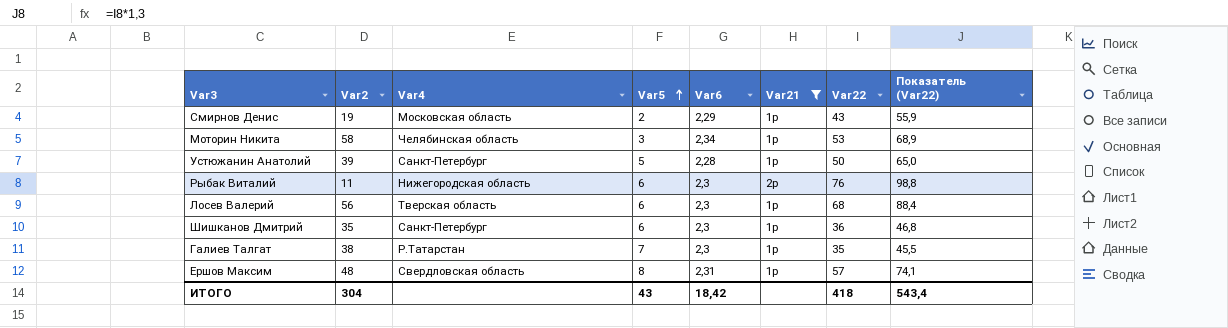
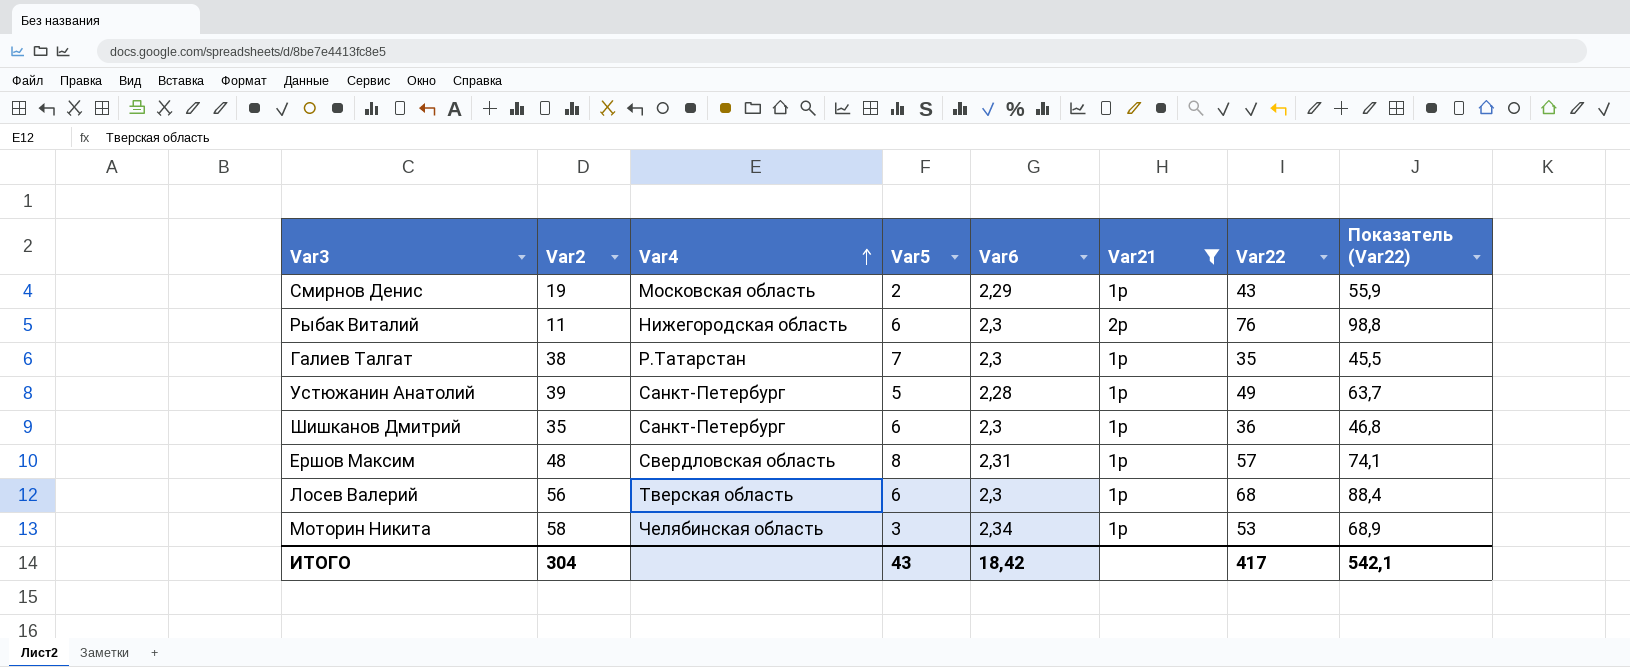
row order: Var5 ascending -> Var4 ascending
Устюжанин Анатолий | Var22: 50 -> 49
Устюжанин Анатолий | Показатель (Var22): 65,0 -> 63,7
ИТОГО | Var22: 418 -> 417
ИТОГО | Показатель (Var22): 543,4 -> 542,1

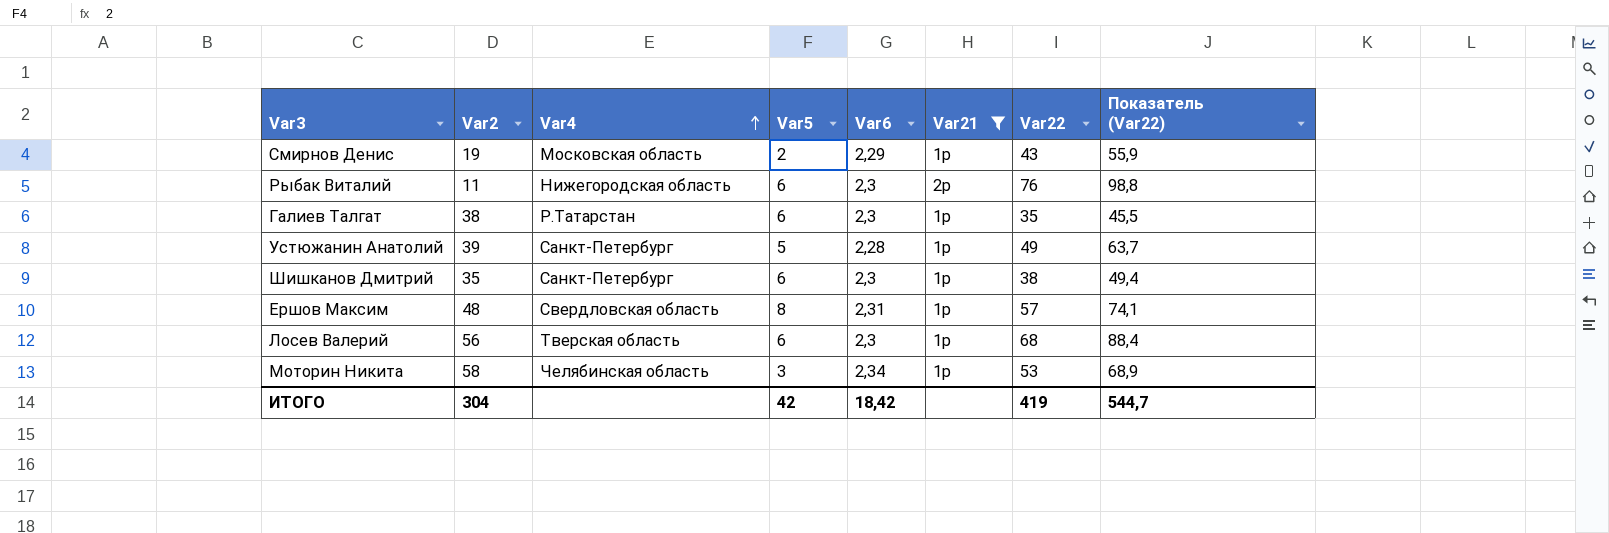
Галиев Талгат | Var5: 7 -> 6
Шишканов Дмитрий | Var22: 36 -> 38
Шишканов Дмитрий | Показатель (Var22): 46,8 -> 49,4
ИТОГО | Var5: 43 -> 42
ИТОГО | Var22: 417 -> 419
ИТОГО | Показатель (Var22): 542,1 -> 544,7

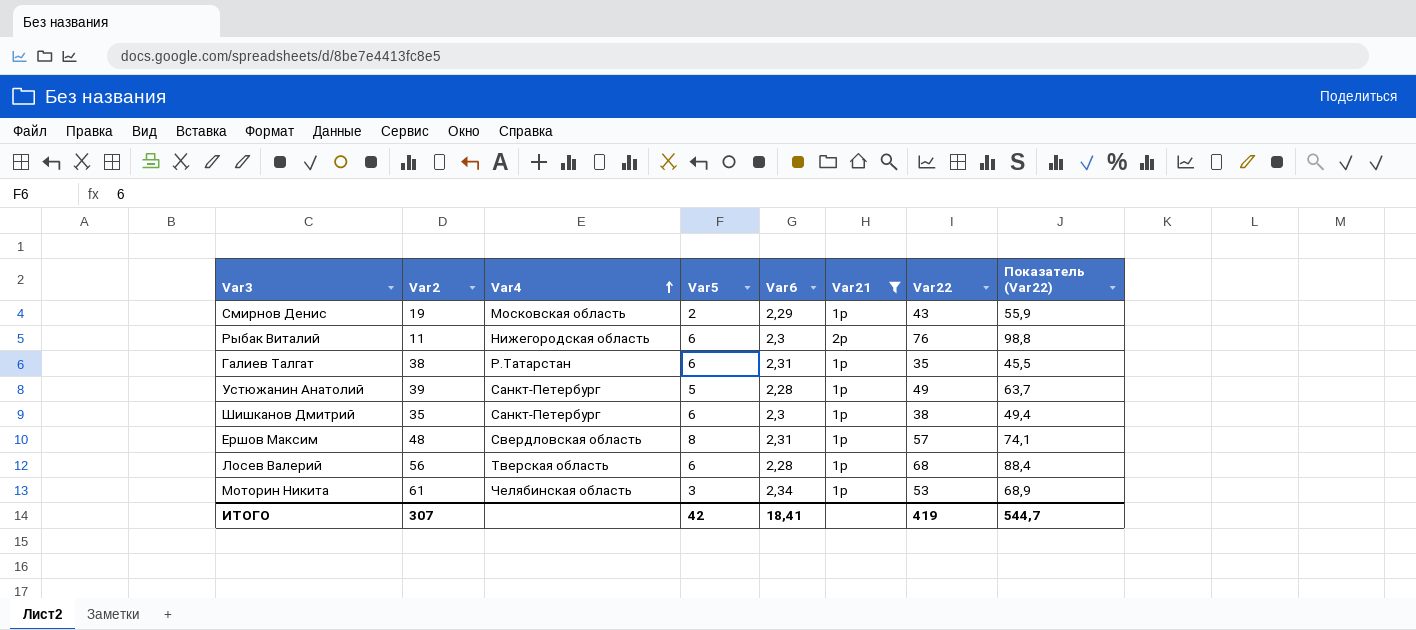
Галиев Талгат | Var6: 2,3 -> 2,31
Лосев Валерий | Var6: 2,3 -> 2,28
Моторин Никита | Var2: 58 -> 61
ИТОГО | Var2: 304 -> 307
ИТОГО | Var6: 18,42 -> 18,41

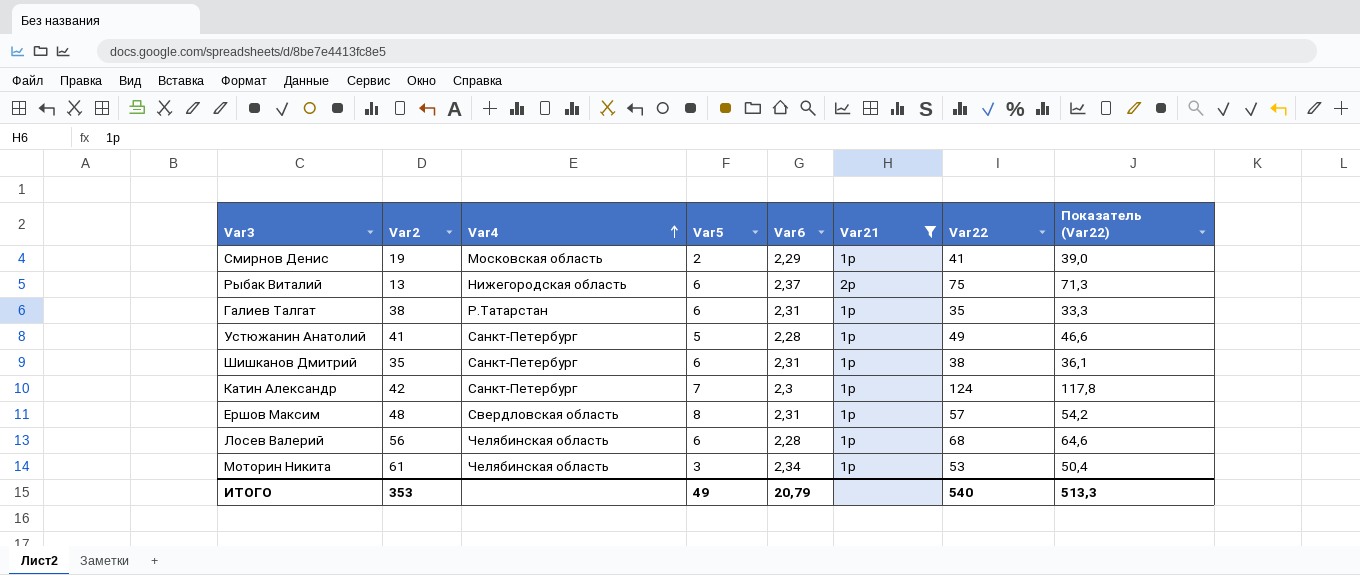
column Показатель (Var22) | formula: [Var22] * 1,3 -> [Var22] * 0,95
Смирнов Денис | Var22: 43 -> 41
Рыбак Виталий | Var2: 11 -> 13
Рыбак Виталий | Var6: 2,3 -> 2,37
Рыбак Виталий | Var22: 76 -> 75
Устюжанин Анатолий | Var2: 39 -> 41
Шишканов Дмитрий | Var6: 2,3 -> 2,31
row Катин Александр: none -> 42 | Санкт-Петербург | 7 | 2,3 | 1р | 124 | 117,8
Лосев Валерий | Var4: Тверская область -> Челябинская область
ИТОГО | Var2: 307 -> 353
ИТОГО | Var5: 42 -> 49
ИТОГО | Var6: 18,41 -> 20,79
ИТОГО | Var22: 419 -> 540
ИТОГО | Показатель (Var22): 544,7 -> 513,3

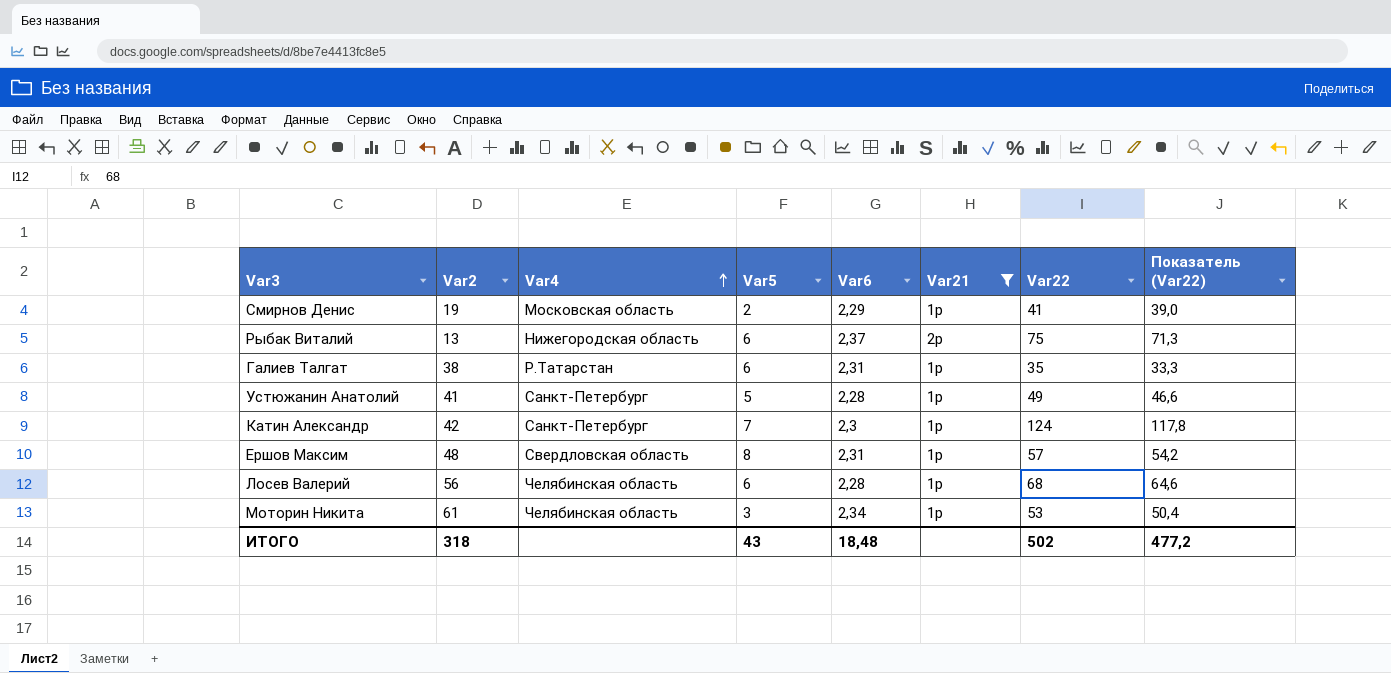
row Шишканов Дмитрий: 35 | Санкт-Петербург | 6 | 2,31 | 1р | 38 | 36,1 -> none
ИТОГО | Var2: 353 -> 318
ИТОГО | Var5: 49 -> 43
ИТОГО | Var6: 20,79 -> 18,48
ИТОГО | Var22: 540 -> 502
ИТОГО | Показатель (Var22): 513,3 -> 477,2

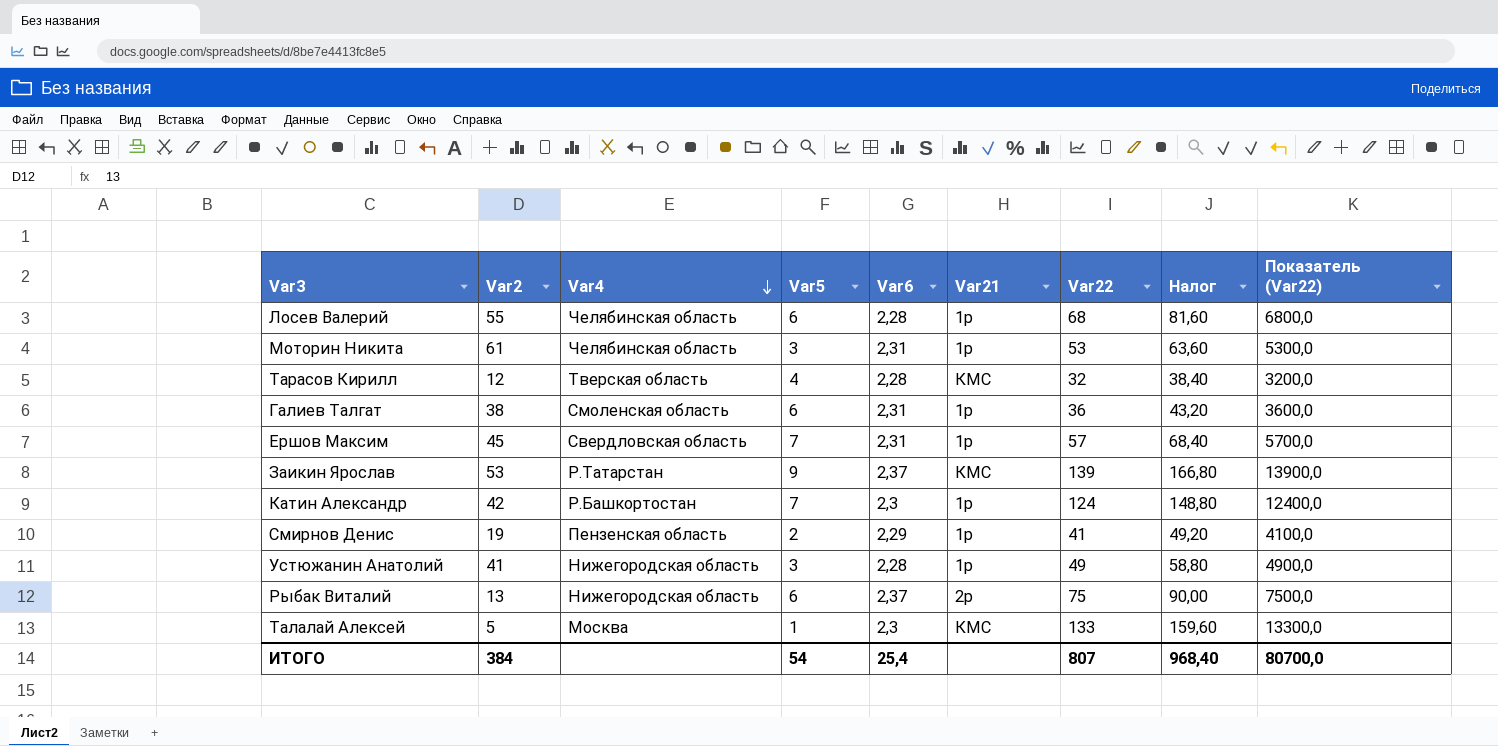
filter: Var21 != КМС -> none
row order: Var4 ascending -> Var4 descending
column Налог | formula: none -> [Var22] * 1,2
column Показатель (Var22) | formula: [Var22] * 0,95 -> [Var22] * 100
Лосев Валерий | Var2: 56 -> 55
Моторин Никита | Var6: 2,34 -> 2,31
Галиев Талгат | Var4: Р.Татарстан -> Смоленская область
Галиев Талгат | Var22: 35 -> 36
Ершов Максим | Var2: 48 -> 45
Ершов Максим | Var5: 8 -> 7
Катин Александр | Var4: Санкт-Петербург -> Р.Башкортостан
Смирнов Денис | Var4: Московская область -> Пензенская область
Устюжанин Анатолий | Var4: Санкт-Петербург -> Нижегородская область
Устюжанин Анатолий | Var5: 5 -> 3
ИТОГО | Var2: 318 -> 384
ИТОГО | Var5: 43 -> 54
ИТОГО | Var6: 18,48 -> 25,4
ИТОГО | Var22: 502 -> 807
ИТОГО | Показатель (Var22): 477,2 -> 80700,0

